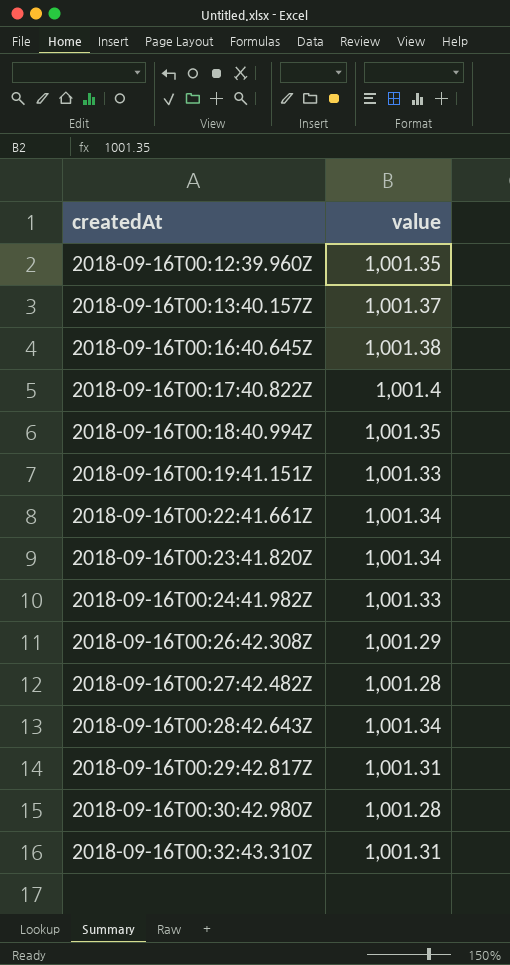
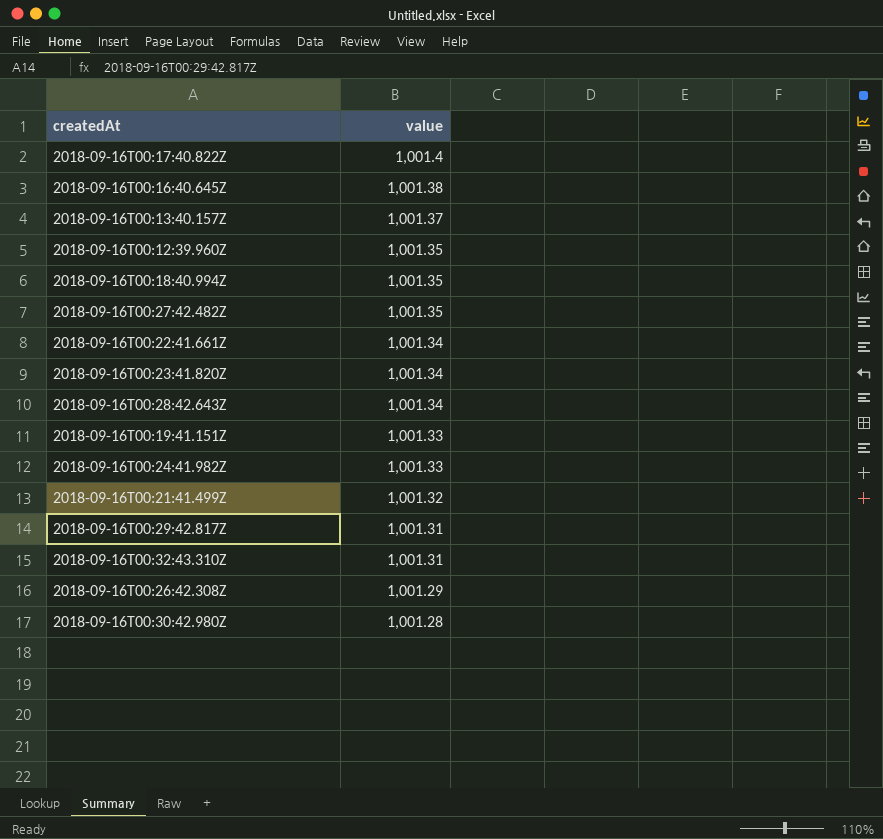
row order: createdAt ascending -> value descending
2018-09-16T00:27:42.482Z | value: 1,001.28 -> 1,001.35
row 2018-09-16T00:21:41.499Z: none -> 1,001.32

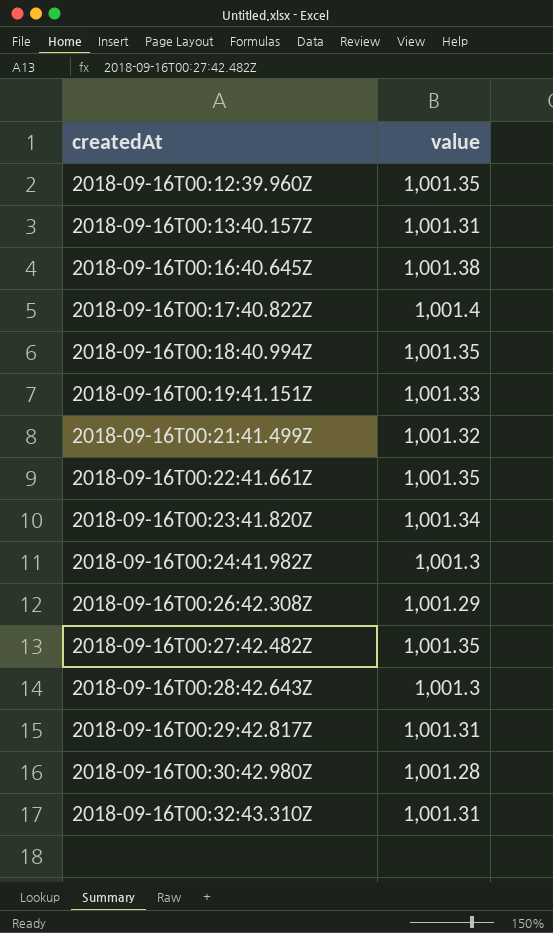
row order: value descending -> createdAt ascending
2018-09-16T00:13:40.157Z | value: 1,001.37 -> 1,001.31
2018-09-16T00:22:41.661Z | value: 1,001.34 -> 1,001.35
2018-09-16T00:24:41.982Z | value: 1,001.33 -> 1,001.3
2018-09-16T00:28:42.643Z | value: 1,001.34 -> 1,001.3

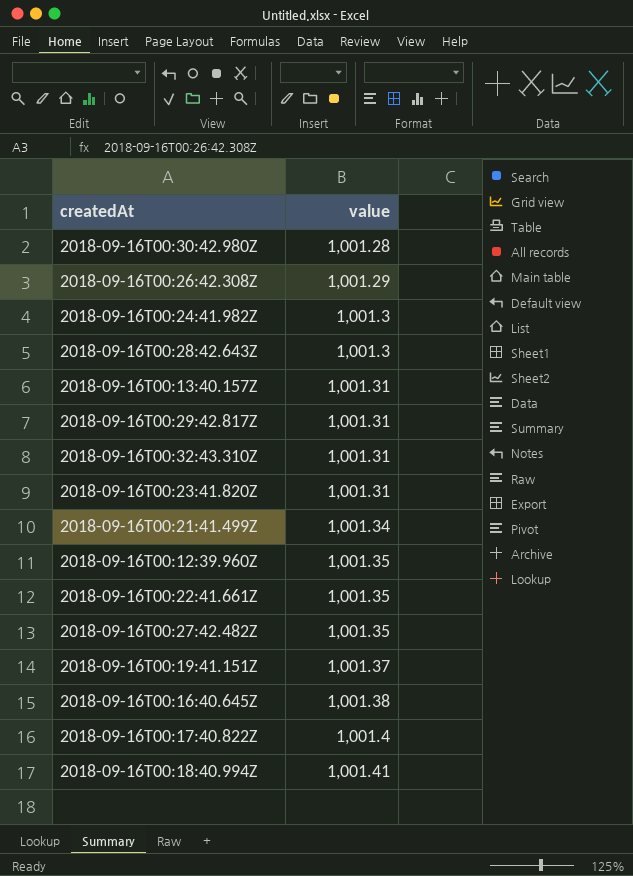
row order: createdAt ascending -> value ascending
2018-09-16T00:23:41.820Z | value: 1,001.34 -> 1,001.31
2018-09-16T00:21:41.499Z | value: 1,001.32 -> 1,001.34
2018-09-16T00:19:41.151Z | value: 1,001.33 -> 1,001.37
2018-09-16T00:18:40.994Z | value: 1,001.35 -> 1,001.41

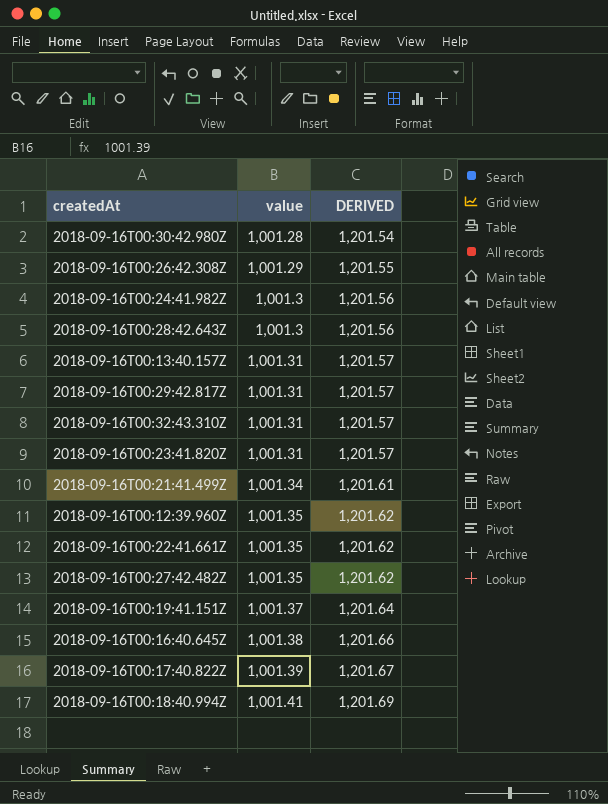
column DERIVED | formula: none -> [value] * 1.2
2018-09-16T00:17:40.822Z | value: 1,001.4 -> 1,001.39

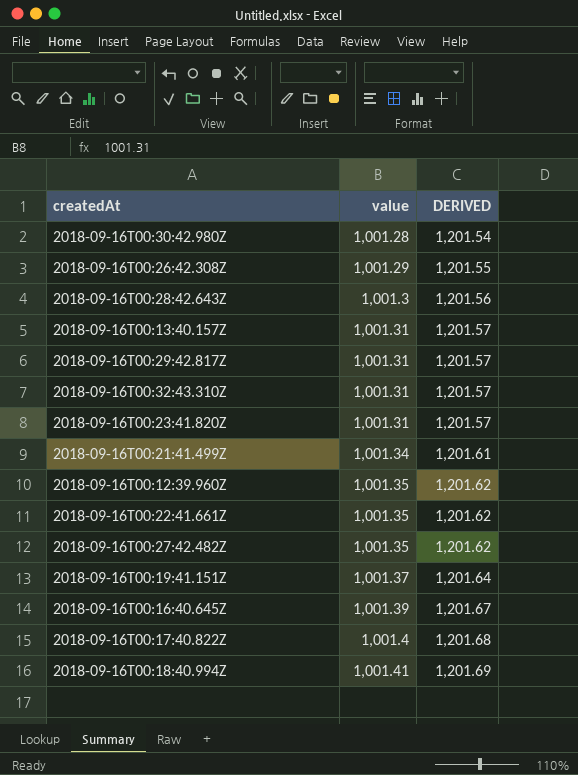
row 2018-09-16T00:24:41.982Z: 1,001.3 | 1,201.56 -> none
2018-09-16T00:16:40.645Z | value: 1,001.38 -> 1,001.39
2018-09-16T00:16:40.645Z | DERIVED: 1,201.66 -> 1,201.67
2018-09-16T00:17:40.822Z | value: 1,001.39 -> 1,001.4
2018-09-16T00:17:40.822Z | DERIVED: 1,201.67 -> 1,201.68

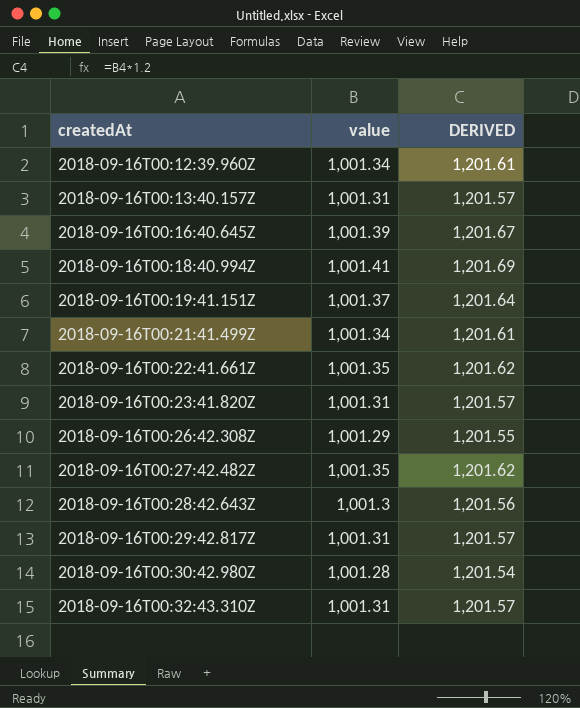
row order: value ascending -> createdAt ascending
row 2018-09-16T00:17:40.822Z: 1,001.4 | 1,201.68 -> none
2018-09-16T00:12:39.960Z | value: 1,001.35 -> 1,001.34
2018-09-16T00:12:39.960Z | DERIVED: 1,201.62 -> 1,201.61

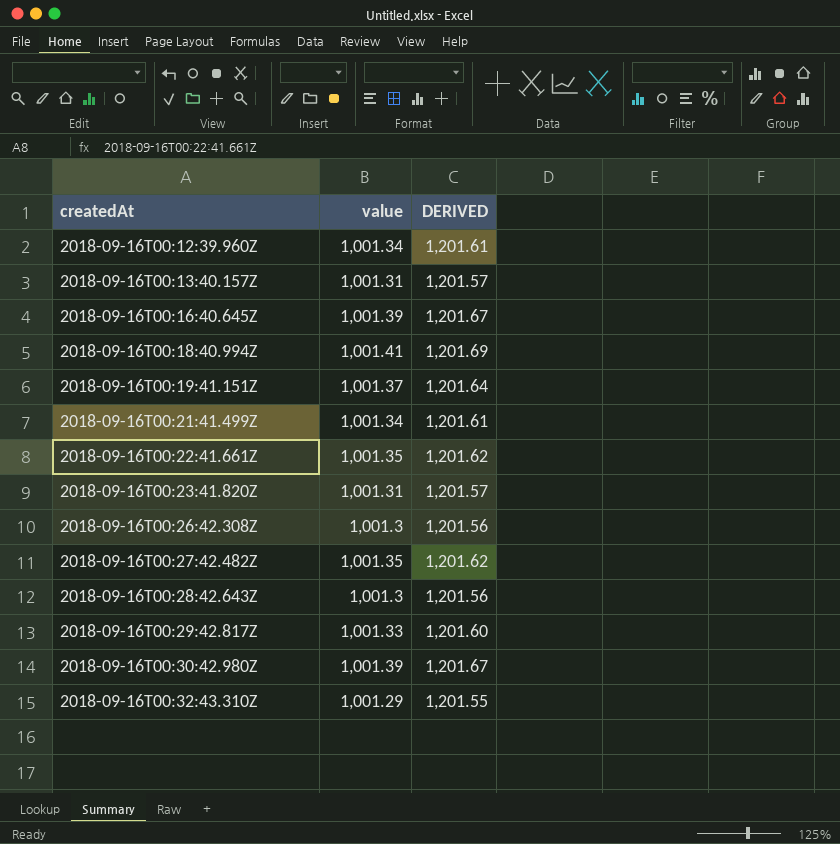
2018-09-16T00:26:42.308Z | value: 1,001.29 -> 1,001.3
2018-09-16T00:26:42.308Z | DERIVED: 1,201.55 -> 1,201.56
2018-09-16T00:29:42.817Z | value: 1,001.31 -> 1,001.33
2018-09-16T00:29:42.817Z | DERIVED: 1,201.57 -> 1,201.60
2018-09-16T00:30:42.980Z | value: 1,001.28 -> 1,001.39
2018-09-16T00:30:42.980Z | DERIVED: 1,201.54 -> 1,201.67
2018-09-16T00:32:43.310Z | value: 1,001.31 -> 1,001.29
2018-09-16T00:32:43.310Z | DERIVED: 1,201.57 -> 1,201.55

